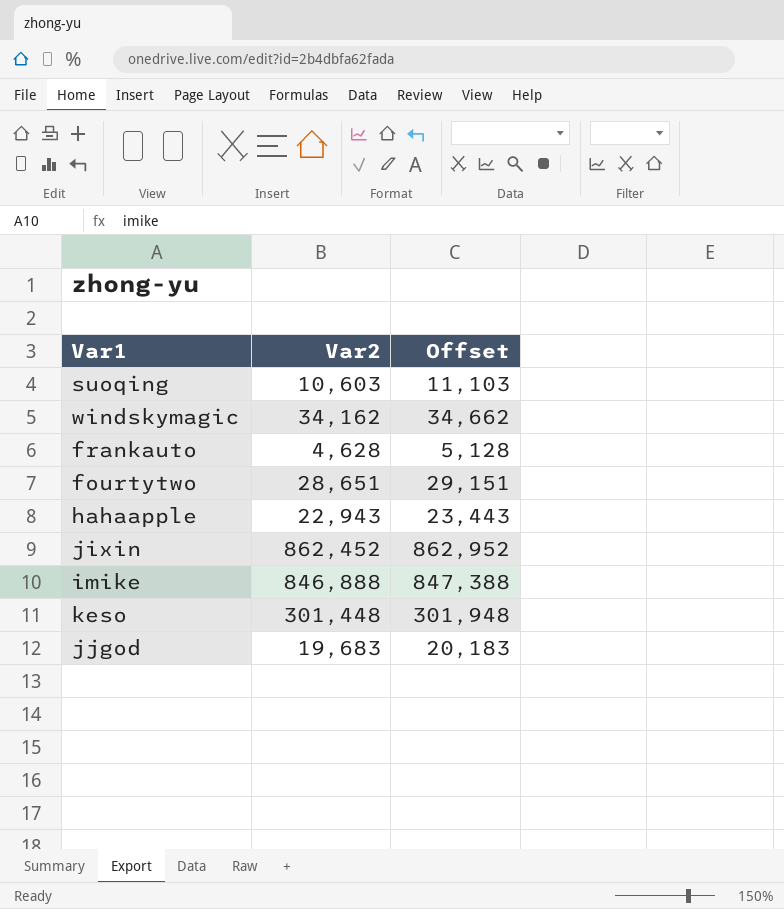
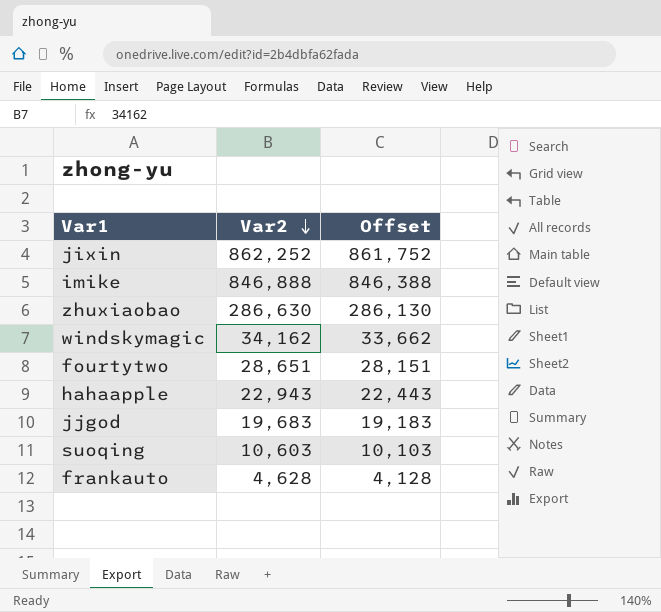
row order: none -> Var2 descending
column Offset | formula: [Var2] + 500 -> [Var2] - 500
row keso: 301,448 | 301,948 -> none
jixin | Var2: 862,452 -> 862,252
row zhuxiaobao: none -> 286,630 | 286,130

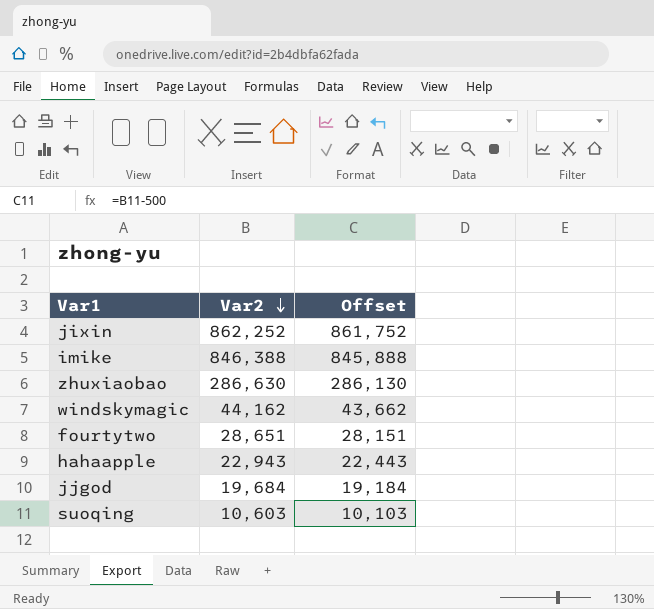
row frankauto: 4,628 | 4,128 -> none
imike | Var2: 846,888 -> 846,388
imike | Offset: 846,388 -> 845,888
windskymagic | Var2: 34,162 -> 44,162
windskymagic | Offset: 33,662 -> 43,662
jjgod | Var2: 19,683 -> 19,684
jjgod | Offset: 19,183 -> 19,184

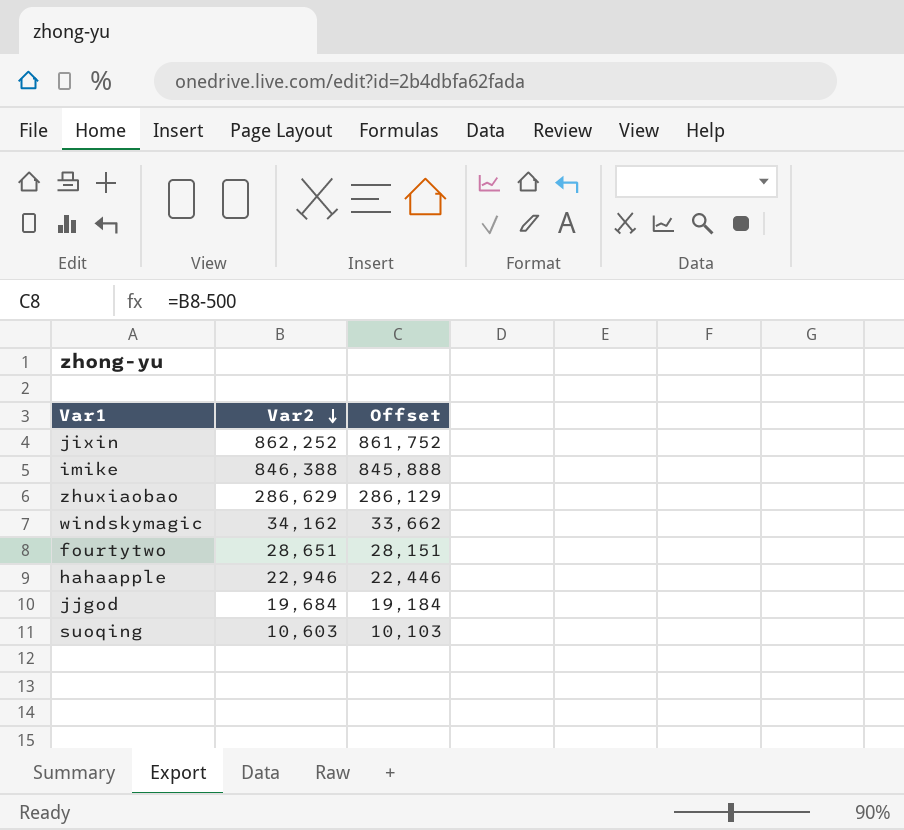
zhuxiaobao | Var2: 286,630 -> 286,629
zhuxiaobao | Offset: 286,130 -> 286,129
windskymagic | Var2: 44,162 -> 34,162
windskymagic | Offset: 43,662 -> 33,662
hahaapple | Var2: 22,943 -> 22,946
hahaapple | Offset: 22,443 -> 22,446

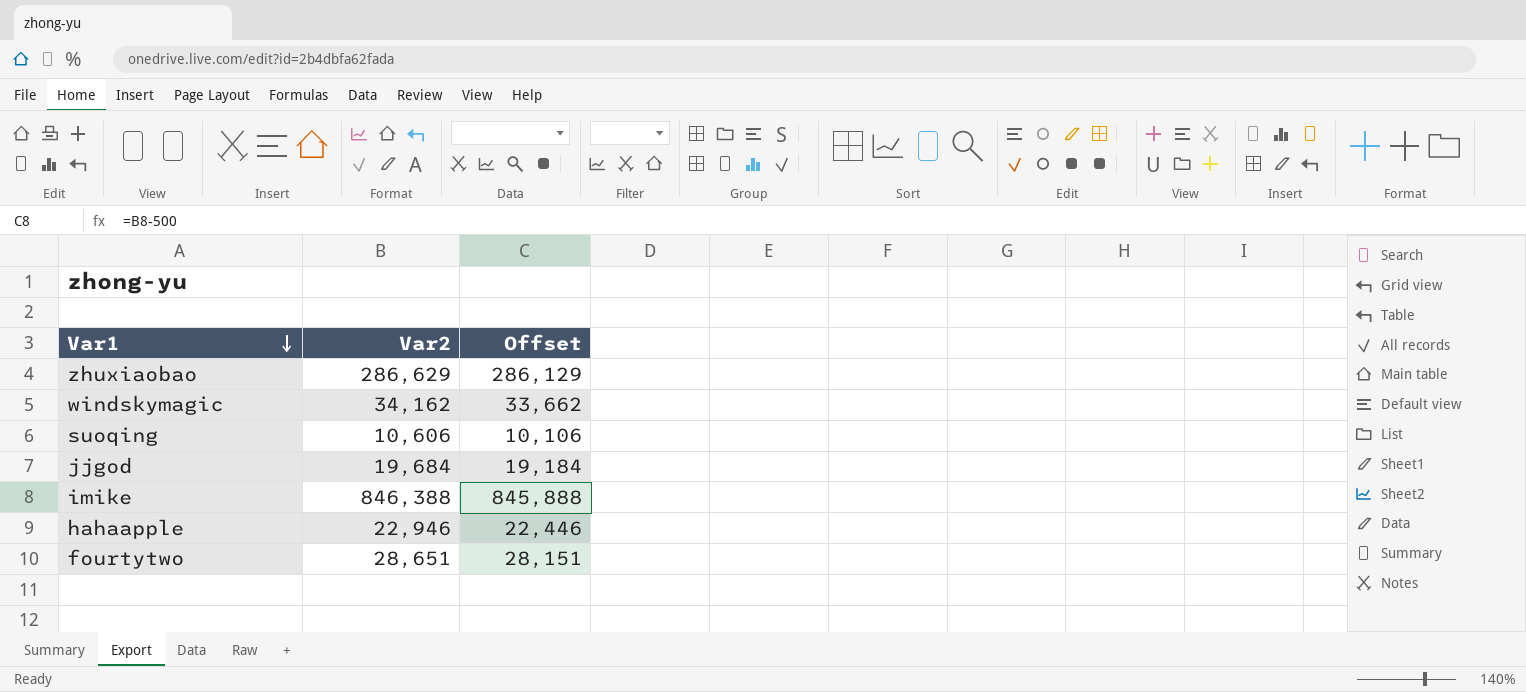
row order: Var2 descending -> Var1 descending
row jixin: 862,252 | 861,752 -> none
suoqing | Var2: 10,603 -> 10,606
suoqing | Offset: 10,103 -> 10,106

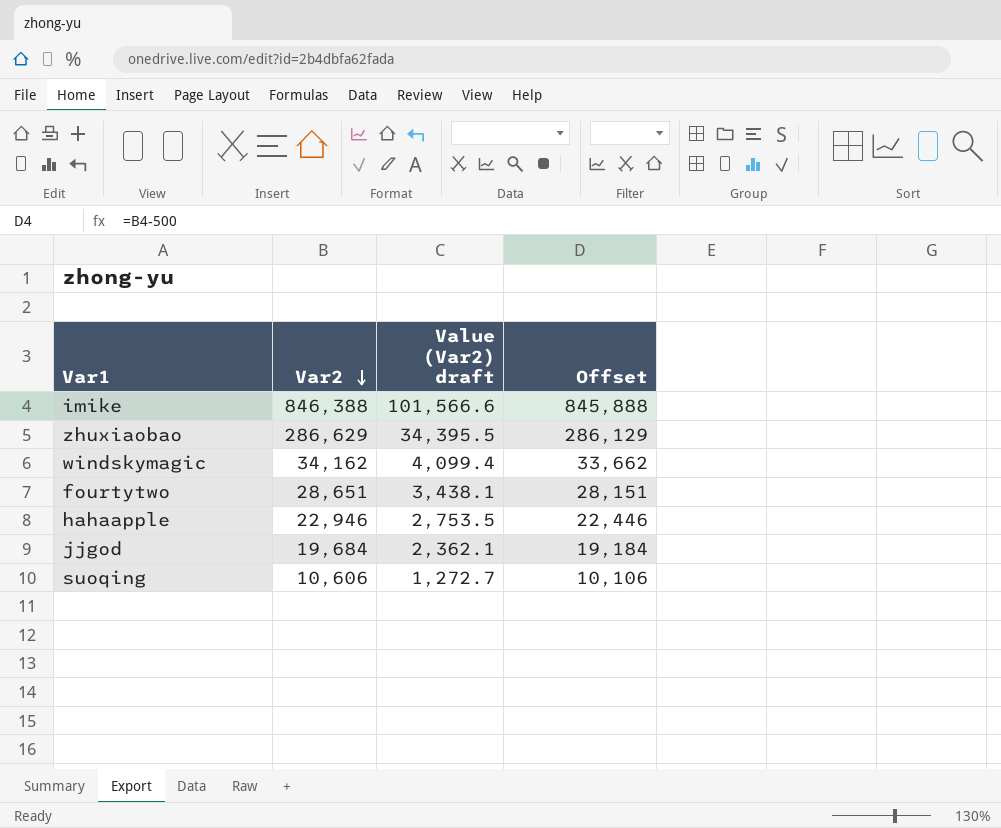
row order: Var1 descending -> Var2 descending
column Value (Var2) draft | formula: none -> [Var2] * 0.12

